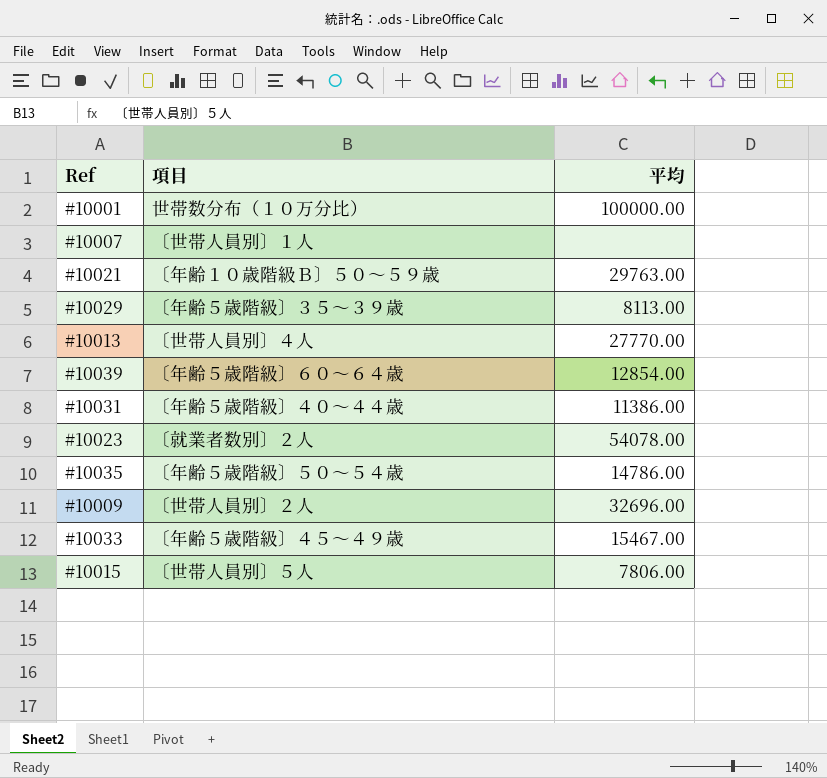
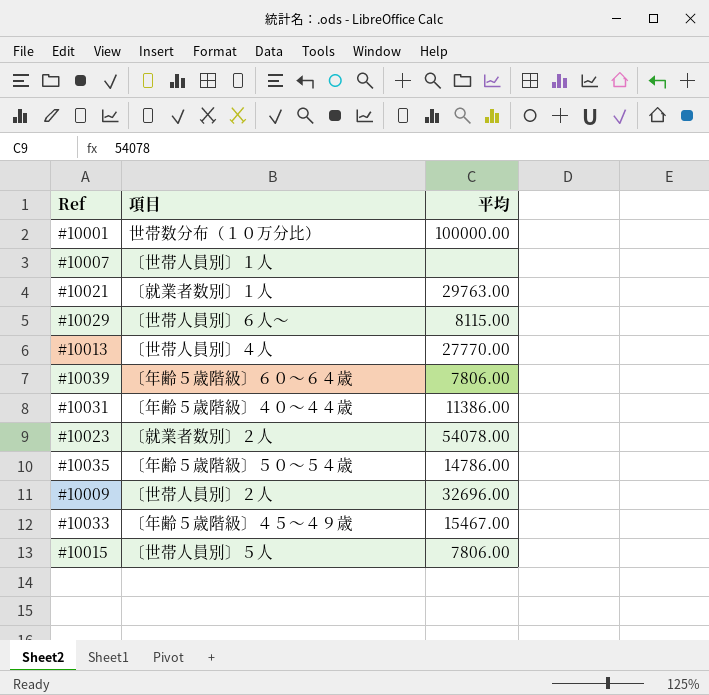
#10021 | 項目: 〔年齢１０歳階級Ｂ〕５０～５９歳 -> 〔就業者数別〕１人
#10029 | 項目: 〔年齢５歳階級〕３５～３９歳 -> 〔世帯人員別〕６人～
#10029 | 平均: 8113.00 -> 8115.00
#10039 | 平均: 12854.00 -> 7806.00

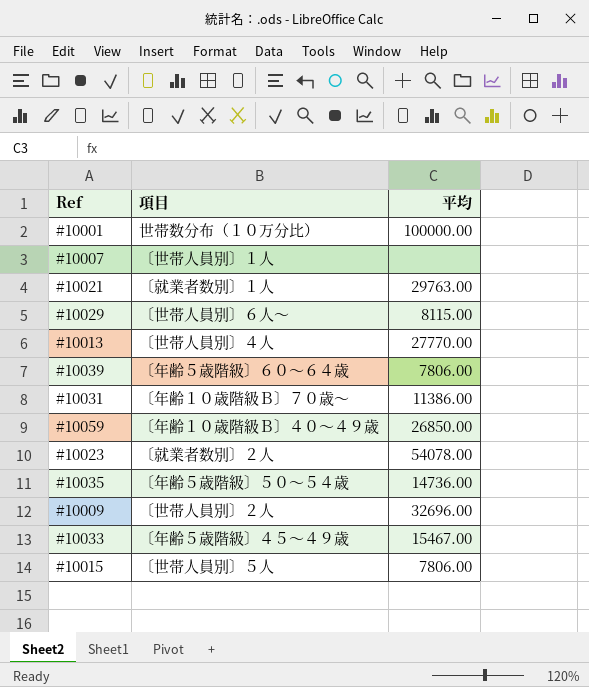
#10031 | 項目: 〔年齢５歳階級〕４０～４４歳 -> 〔年齢１０歳階級Ｂ〕７０歳～
row #10059: none -> 〔年齢１０歳階級Ｂ〕４０～４９歳 | 26850.00
#10035 | 平均: 14786.00 -> 14736.00

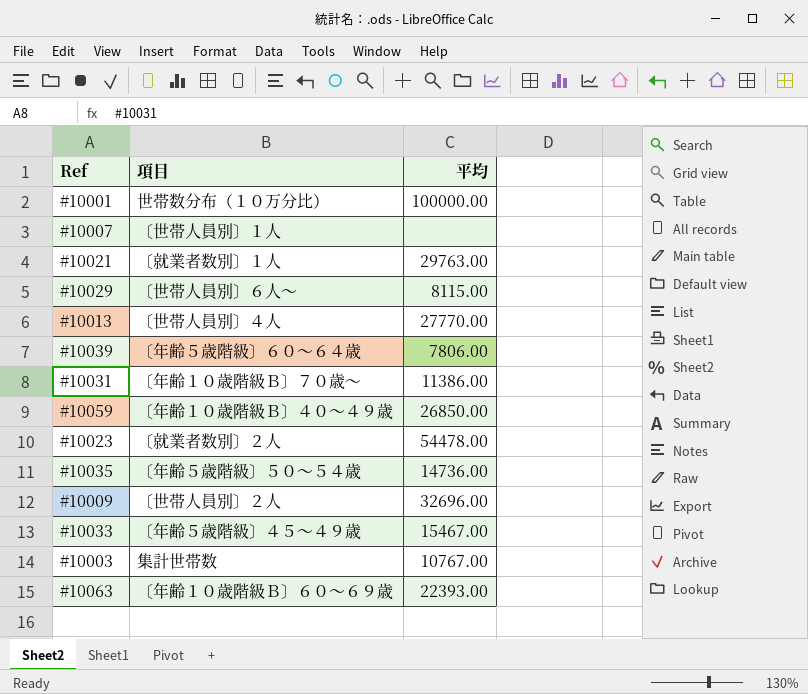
row #10015: 〔世帯人員別〕５人 | 7806.00 -> none
#10023 | 平均: 54078.00 -> 54478.00
row #10003: none -> 集計世帯数 | 10767.00
row #10063: none -> 〔年齢１０歳階級Ｂ〕６０～６９歳 | 22393.00

